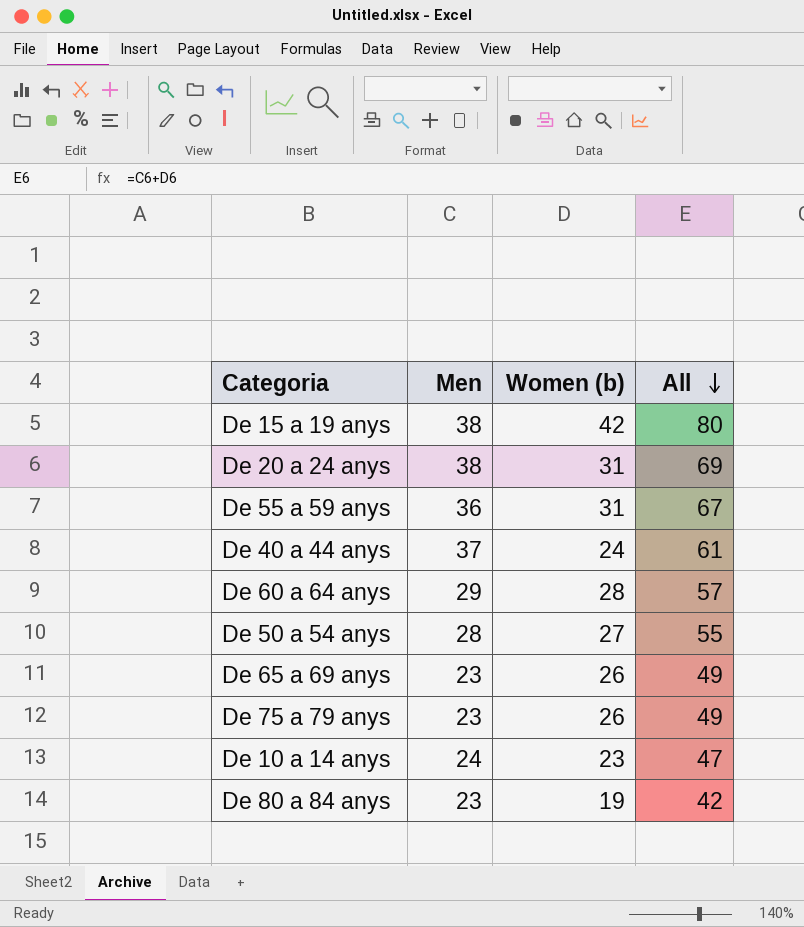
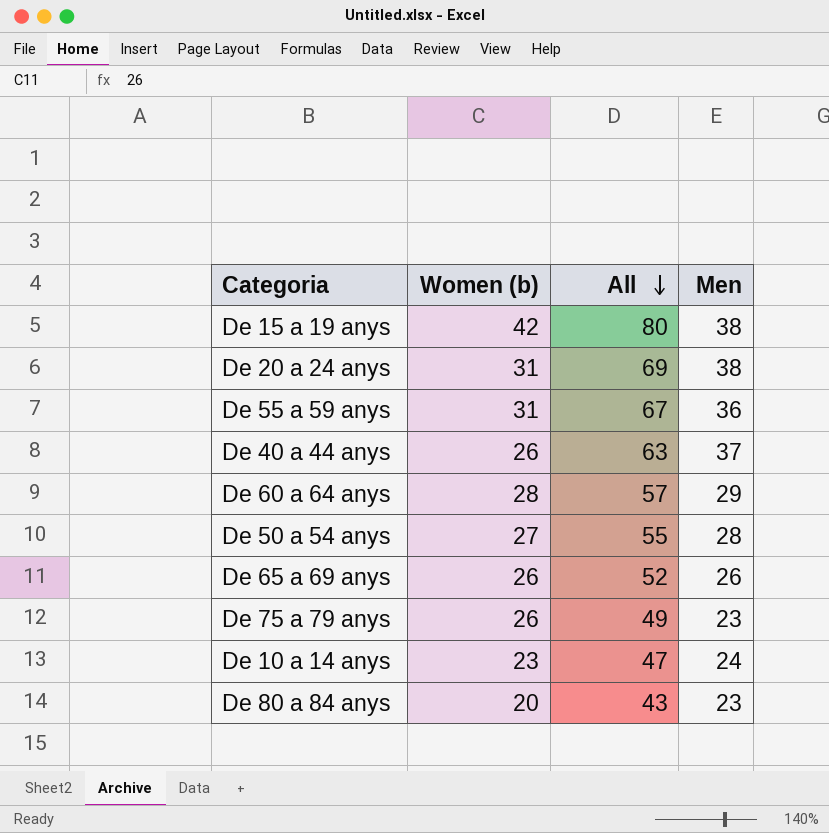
column Men | position: 2 -> 4
De 40 a 44 anys | Women (b): 24 -> 26
De 40 a 44 anys | All: 61 -> 63
De 65 a 69 anys | All: 49 -> 52
De 65 a 69 anys | Men: 23 -> 26
De 80 a 84 anys | Women (b): 19 -> 20
De 80 a 84 anys | All: 42 -> 43

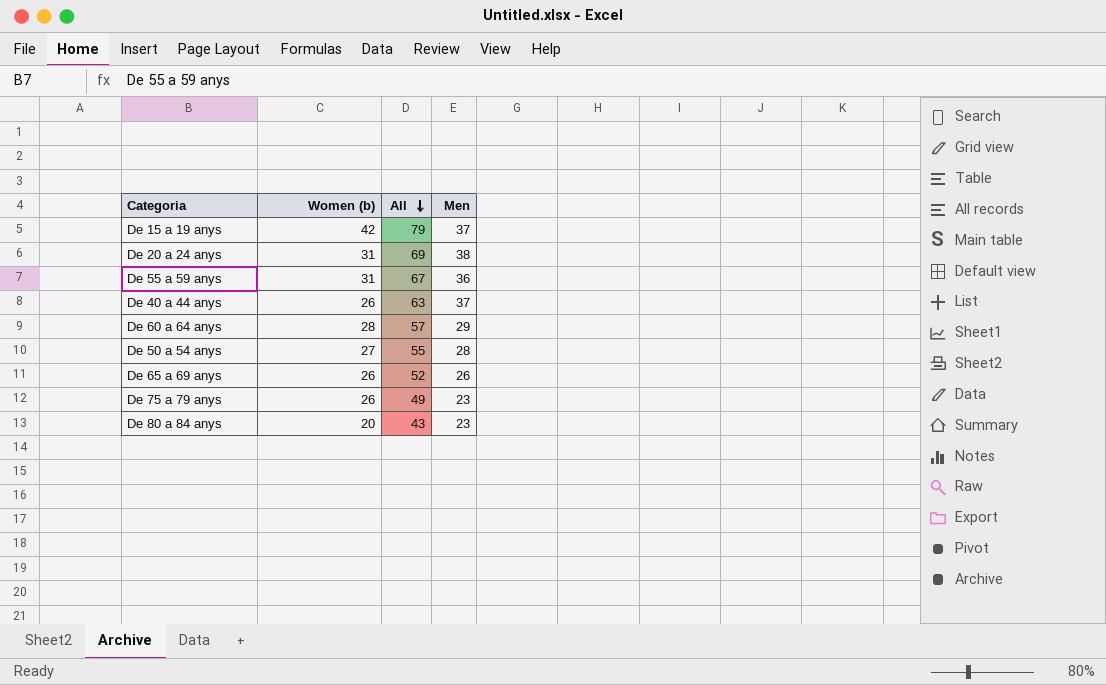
row De 10 a 14 anys: 23 | 47 | 24 -> none
De 15 a 19 anys | All: 80 -> 79
De 15 a 19 anys | Men: 38 -> 37

